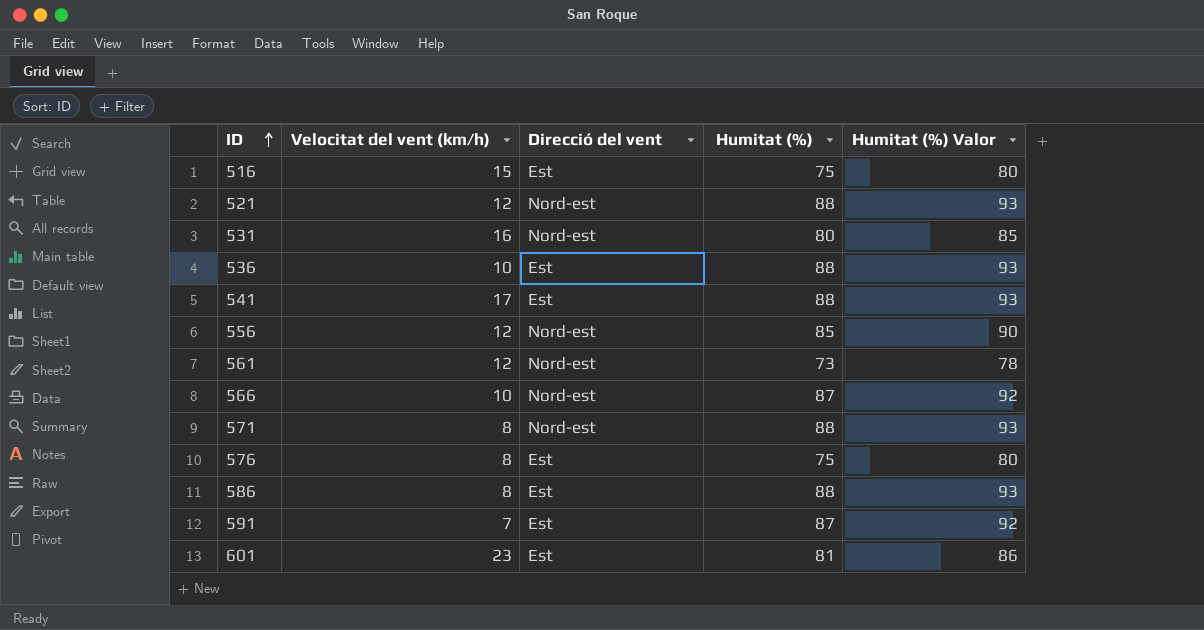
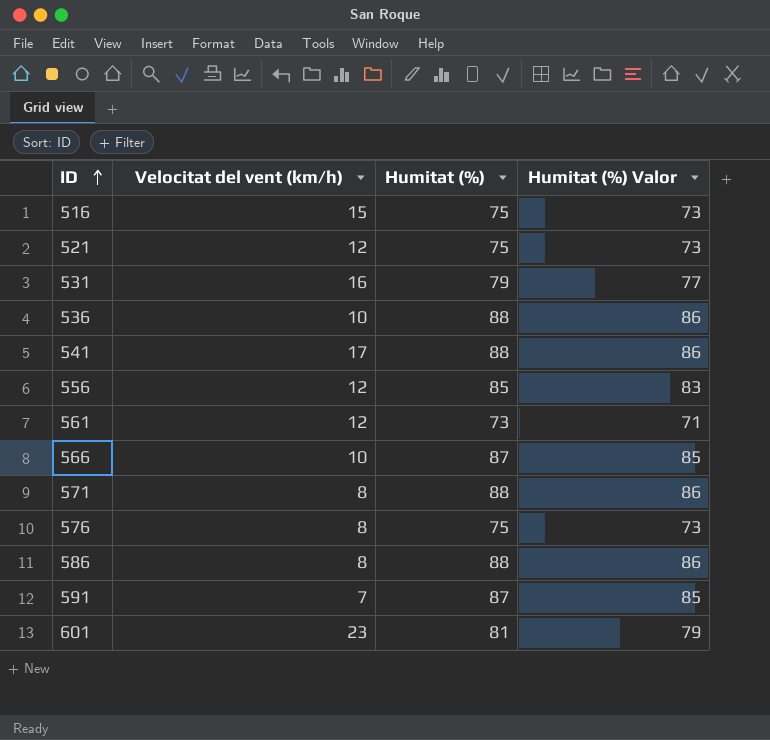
column Direcció del vent | position: 3 -> none
column Humitat (%) Valor | formula: [Humitat (%)] + 5 -> [Humitat (%)] - 2
521 | Humitat (%): 88 -> 75
531 | Humitat (%): 80 -> 79

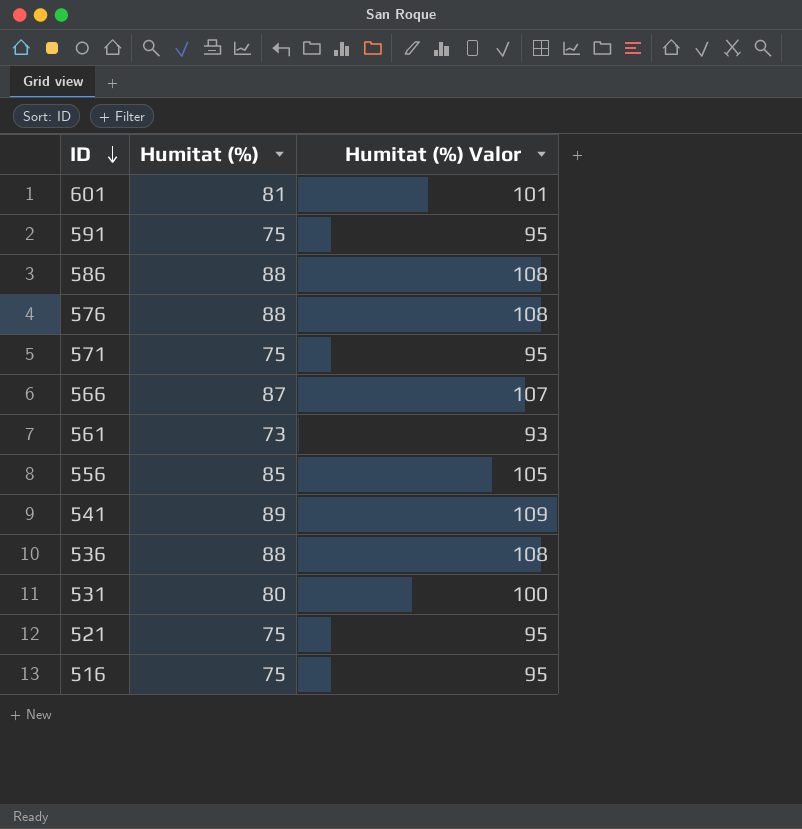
row order: ID ascending -> ID descending
column Velocitat del vent (km/h) | position: 2 -> none
column Humitat (%) Valor | formula: [Humitat (%)] - 2 -> [Humitat (%)] + 20
591 | Humitat (%): 87 -> 75
576 | Humitat (%): 75 -> 88
571 | Humitat (%): 88 -> 75
541 | Humitat (%): 88 -> 89
531 | Humitat (%): 79 -> 80

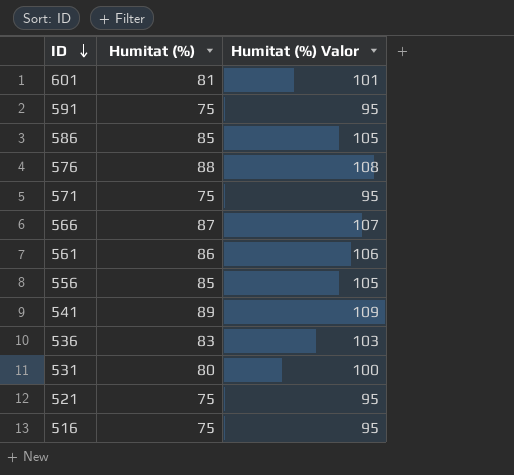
586 | Humitat (%): 88 -> 85
586 | Humitat (%) Valor: 108 -> 105
561 | Humitat (%): 73 -> 86
561 | Humitat (%) Valor: 93 -> 106
536 | Humitat (%): 88 -> 83
536 | Humitat (%) Valor: 108 -> 103

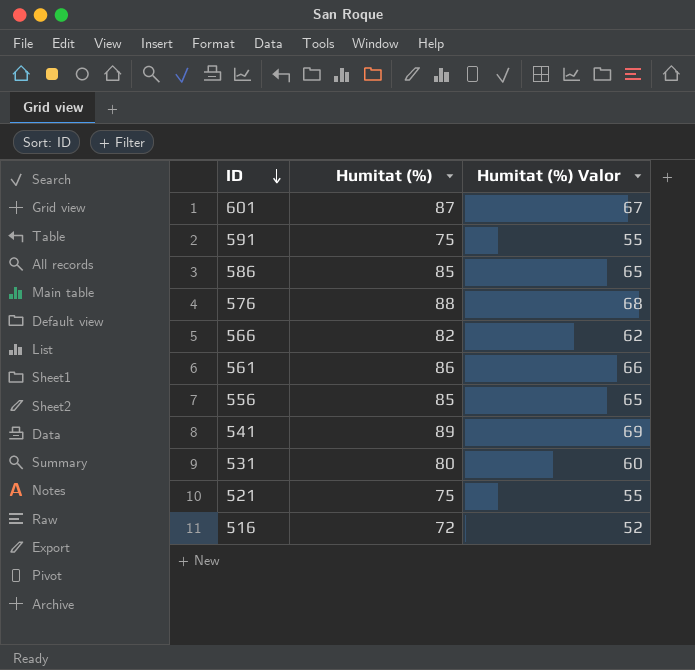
column Humitat (%) Valor | formula: [Humitat (%)] + 20 -> [Humitat (%)] - 20
row 571: 75 | 95 -> none
row 536: 83 | 103 -> none
601 | Humitat (%): 81 -> 87
566 | Humitat (%): 87 -> 82
516 | Humitat (%): 75 -> 72

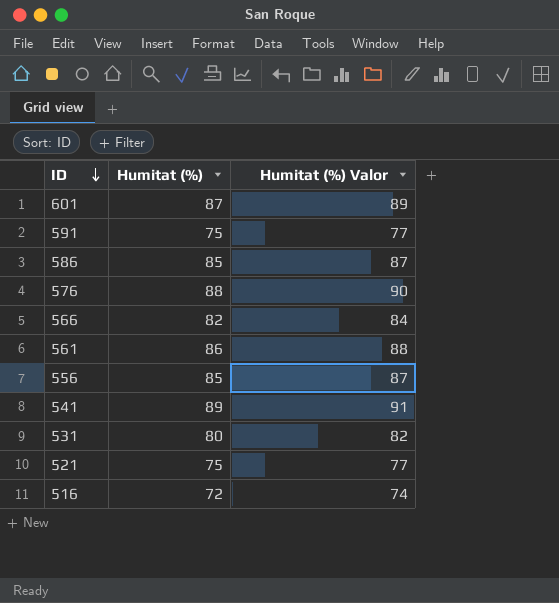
column Humitat (%) Valor | formula: [Humitat (%)] - 20 -> [Humitat (%)] + 2

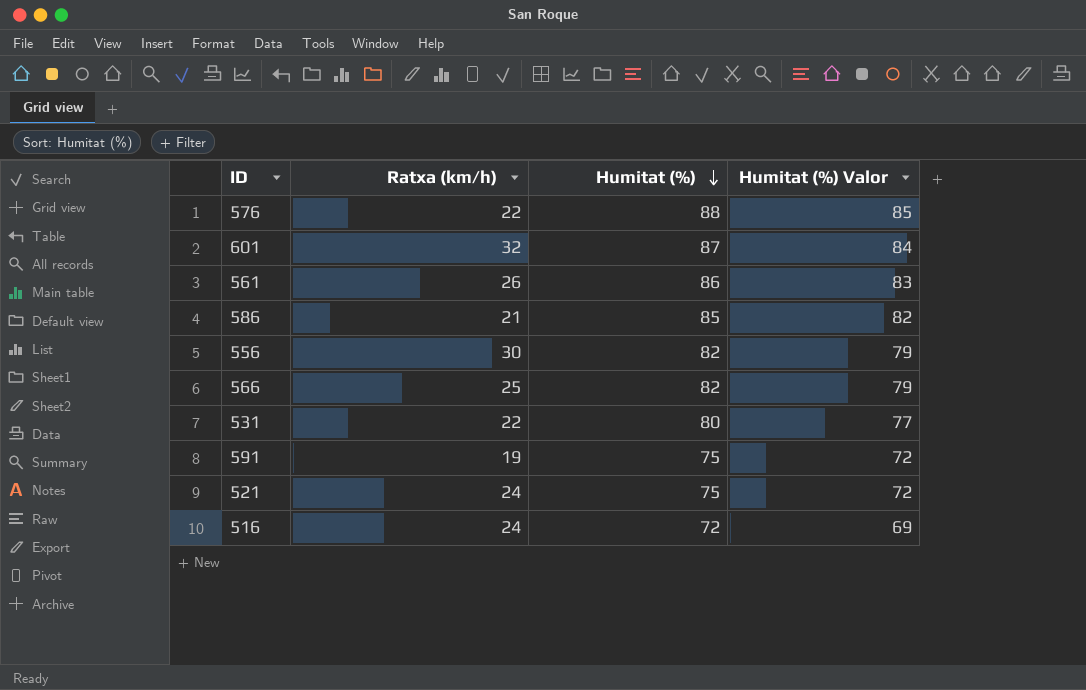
row order: ID descending -> Humitat (%) descending
column Ratxa (km/h) | position: none -> 2
column Humitat (%) Valor | formula: [Humitat (%)] + 2 -> [Humitat (%)] - 3
row 541: 89 | 91 -> none
556 | Humitat (%): 85 -> 82

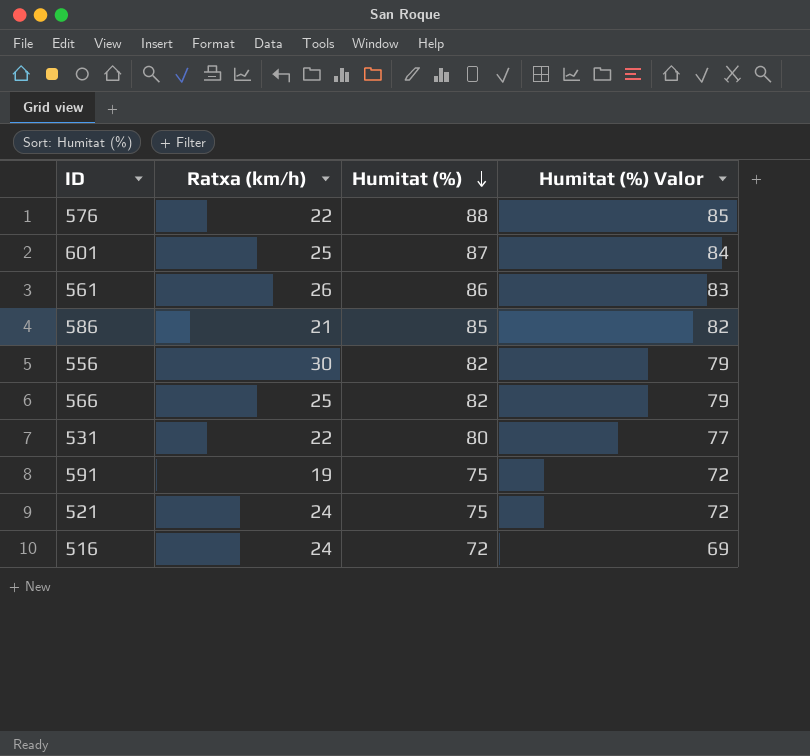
601 | Ratxa (km/h): 32 -> 25

